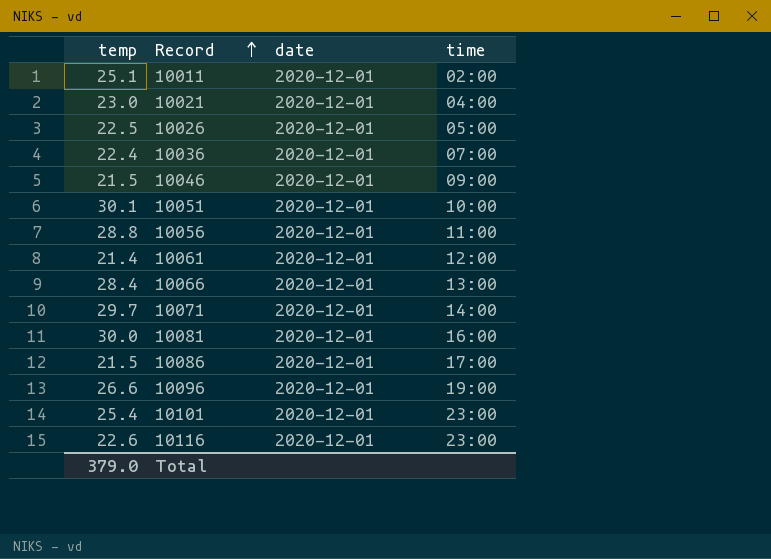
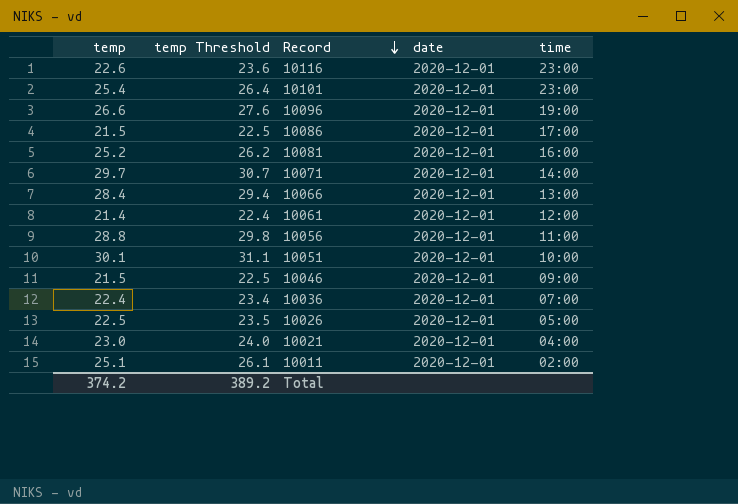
row order: Record ascending -> Record descending
column temp Threshold | formula: none -> [temp] + 1
10081 | temp: 30.0 -> 25.2
Total | temp: 379.0 -> 374.2

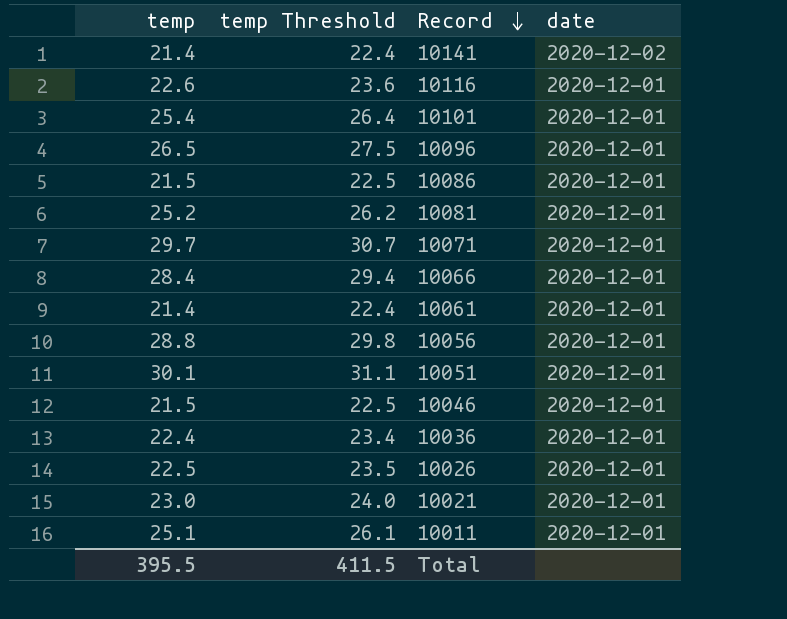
column time | position: 5 -> none
row 10141: none -> 21.4 | 22.4 | 2020-12-02
10096 | temp: 26.6 -> 26.5
10096 | temp Threshold: 27.6 -> 27.5
Total | temp: 374.2 -> 395.5
Total | temp Threshold: 389.2 -> 411.5

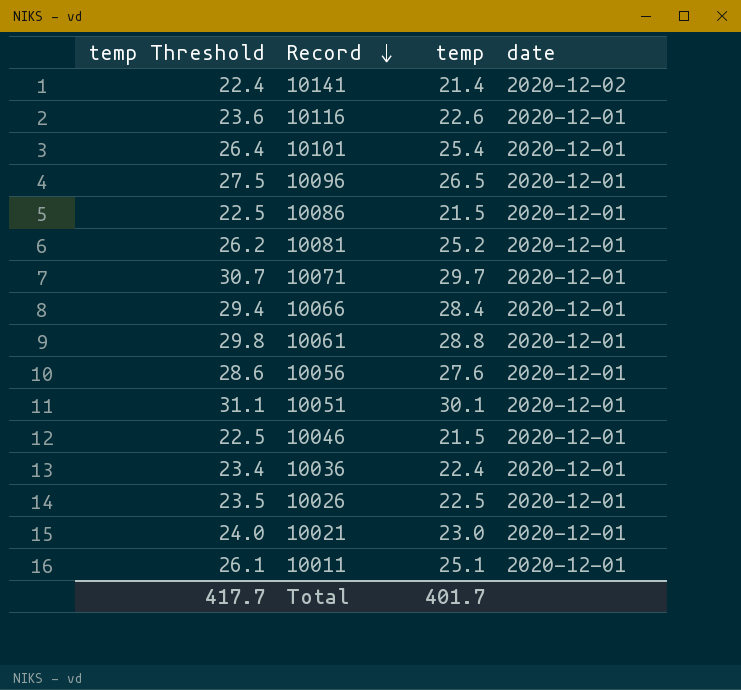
column temp | position: 1 -> 3
10061 | temp Threshold: 22.4 -> 29.8
10061 | temp: 21.4 -> 28.8
10056 | temp Threshold: 29.8 -> 28.6
10056 | temp: 28.8 -> 27.6
Total | temp Threshold: 411.5 -> 417.7
Total | temp: 395.5 -> 401.7

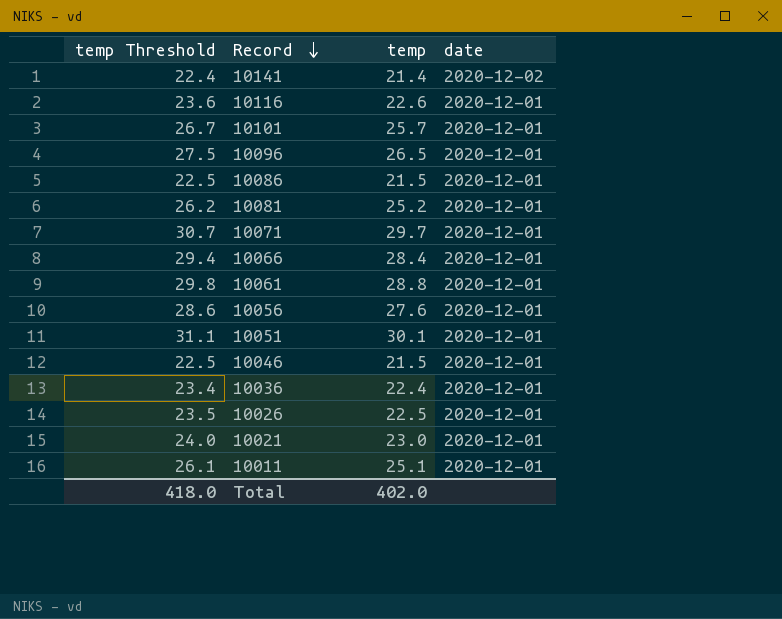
10101 | temp Threshold: 26.4 -> 26.7
10101 | temp: 25.4 -> 25.7
Total | temp Threshold: 417.7 -> 418.0
Total | temp: 401.7 -> 402.0

